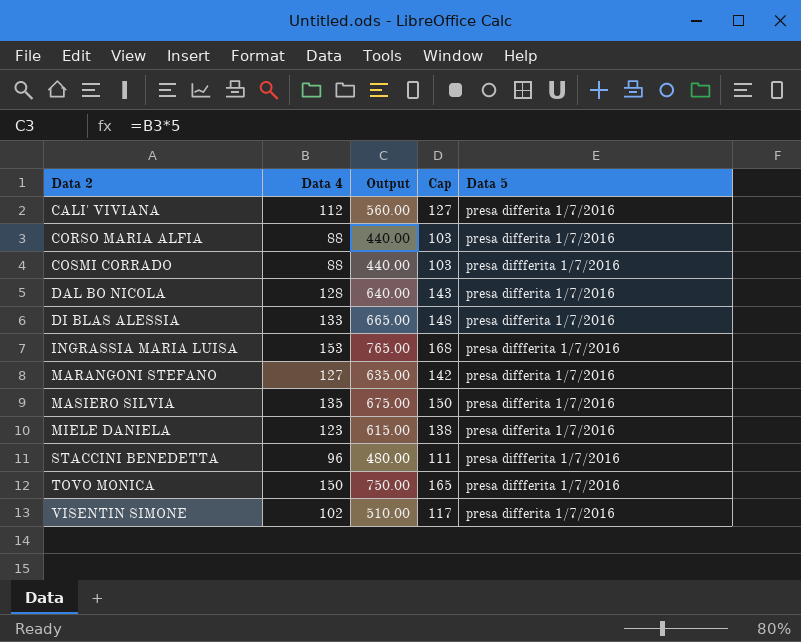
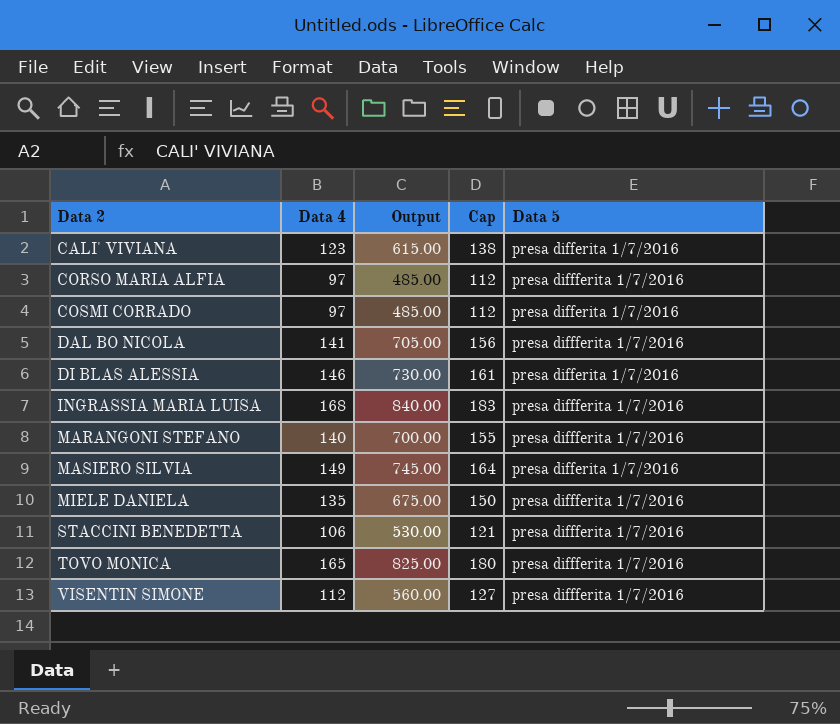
CALI' VIVIANA | Data 4: 112 -> 123
CALI' VIVIANA | Output: 560.00 -> 615.00
CALI' VIVIANA | Cap: 127 -> 138
CORSO MARIA ALFIA | Data 4: 88 -> 97
CORSO MARIA ALFIA | Output: 440.00 -> 485.00
CORSO MARIA ALFIA | Cap: 103 -> 112
CORSO MARIA ALFIA | Data 5: presa differita 1/7/2016 -> presa diffferita 1/7/2016
COSMI CORRADO | Data 4: 88 -> 97
COSMI CORRADO | Output: 440.00 -> 485.00
COSMI CORRADO | Cap: 103 -> 112
COSMI CORRADO | Data 5: presa diffferita 1/7/2016 -> presa differita 1/7/2016
DAL BO NICOLA | Data 4: 128 -> 141
DAL BO NICOLA | Output: 640.00 -> 705.00
DAL BO NICOLA | Cap: 143 -> 156
DAL BO NICOLA | Data 5: presa differita 1/7/2016 -> presa diffferita 1/7/2016
DI BLAS ALESSIA | Data 4: 133 -> 146
DI BLAS ALESSIA | Output: 665.00 -> 730.00
DI BLAS ALESSIA | Cap: 148 -> 161
INGRASSIA MARIA LUISA | Data 4: 153 -> 168
INGRASSIA MARIA LUISA | Output: 765.00 -> 840.00
INGRASSIA MARIA LUISA | Cap: 168 -> 183
MARANGONI STEFANO | Data 4: 127 -> 140
MARANGONI STEFANO | Output: 635.00 -> 700.00
MARANGONI STEFANO | Cap: 142 -> 155
MARANGONI STEFANO | Data 5: presa differita 1/7/2016 -> presa diffferita 1/7/2016
MASIERO SILVIA | Data 4: 135 -> 149
MASIERO SILVIA | Output: 675.00 -> 745.00
MASIERO SILVIA | Cap: 150 -> 164
MIELE DANIELA | Data 4: 123 -> 135
MIELE DANIELA | Output: 615.00 -> 675.00
MIELE DANIELA | Cap: 138 -> 150
MIELE DANIELA | Data 5: presa differita 1/7/2016 -> presa diffferita 1/7/2016
STACCINI BENEDETTA | Data 4: 96 -> 106
STACCINI BENEDETTA | Output: 480.00 -> 530.00
STACCINI BENEDETTA | Cap: 111 -> 121
TOVO MONICA | Data 4: 150 -> 165
TOVO MONICA | Output: 750.00 -> 825.00
TOVO MONICA | Cap: 165 -> 180
VISENTIN SIMONE | Data 4: 102 -> 112
VISENTIN SIMONE | Output: 510.00 -> 560.00
VISENTIN SIMONE | Cap: 117 -> 127
VISENTIN SIMONE | Data 5: presa differita 1/7/2016 -> presa diffferita 1/7/2016

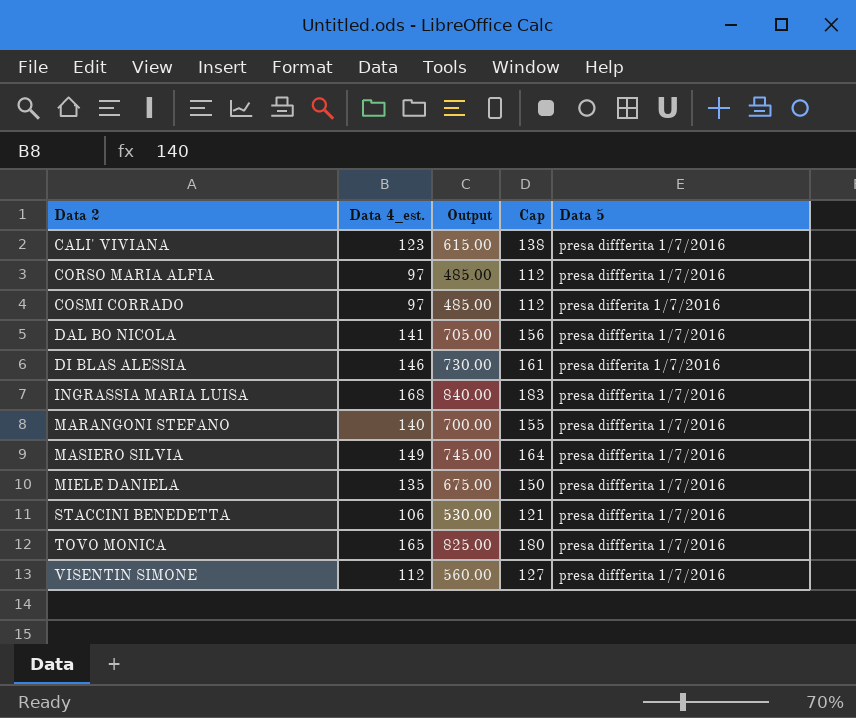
column name: Data 4 -> Data 4_est.
CALI' VIVIANA | Data 5: presa differita 1/7/2016 -> presa diffferita 1/7/2016
MASIERO SILVIA | Data 5: presa differita 1/7/2016 -> presa diffferita 1/7/2016

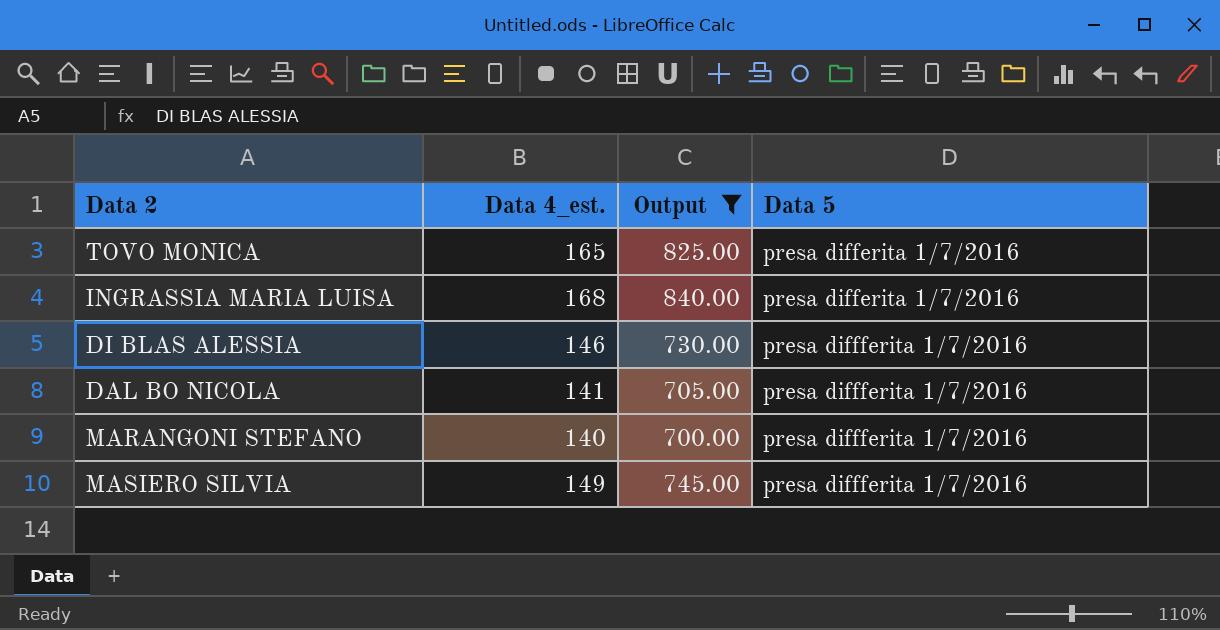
filter: none -> Output >= 700.00
row order: Data 2 ascending -> Data 5 ascending
column Cap | formula: [Data 4_est.] + 15 -> none
TOVO MONICA | Data 5: presa diffferita 1/7/2016 -> presa differita 1/7/2016
INGRASSIA MARIA LUISA | Data 5: presa diffferita 1/7/2016 -> presa differita 1/7/2016
DI BLAS ALESSIA | Data 5: presa differita 1/7/2016 -> presa diffferita 1/7/2016

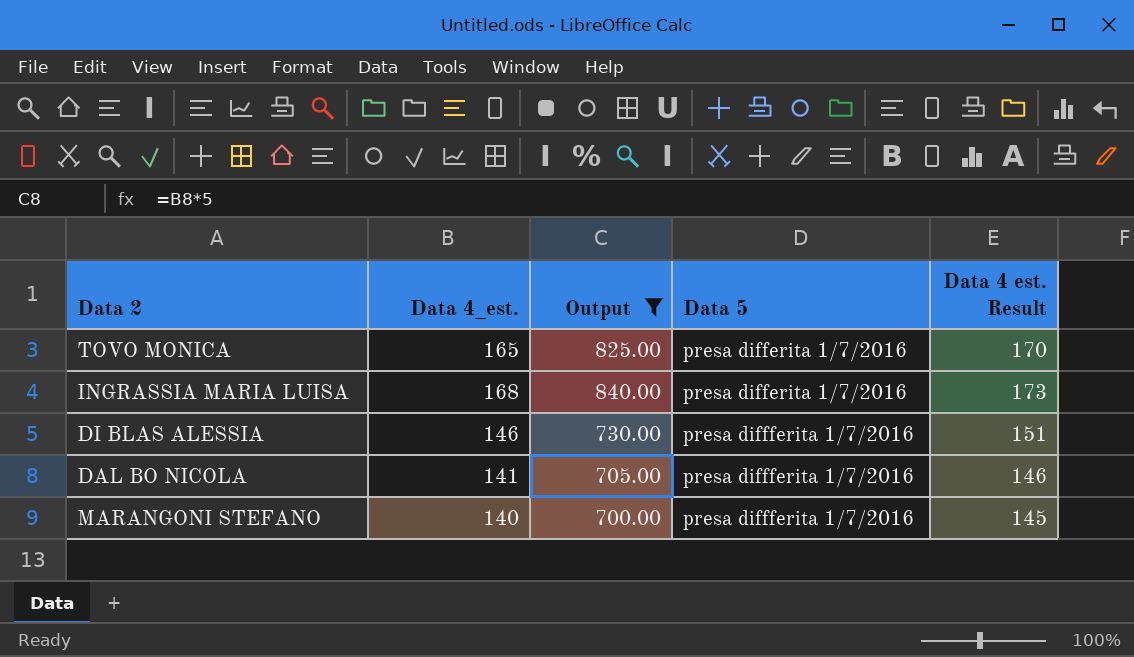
column Data 4 est. Result | formula: none -> [Data 4_est.] + 5
row MASIERO SILVIA: 149 | 745.00 | presa diffferita 1/7/2016 -> none

